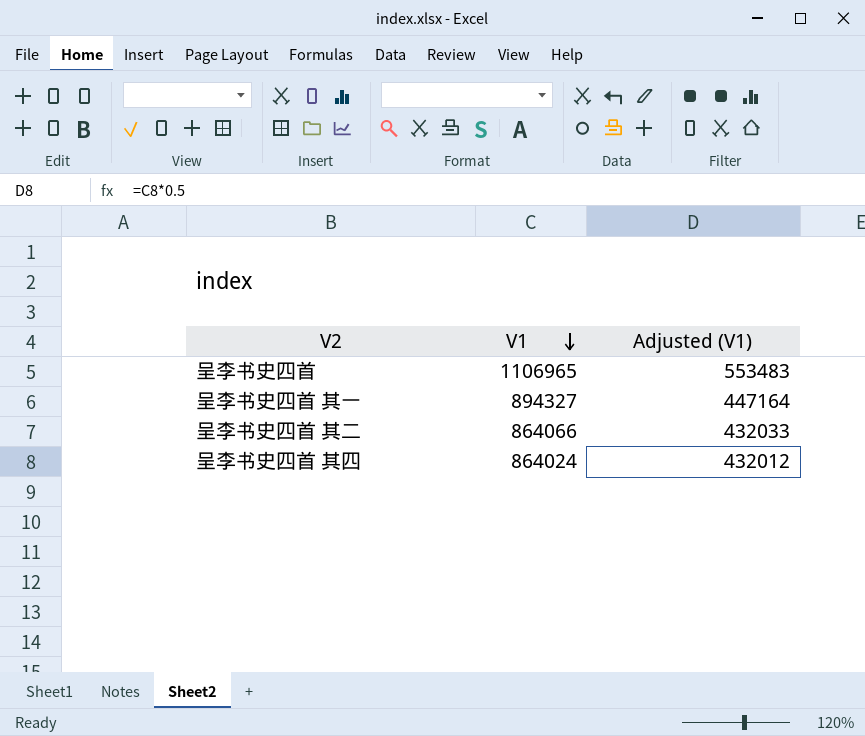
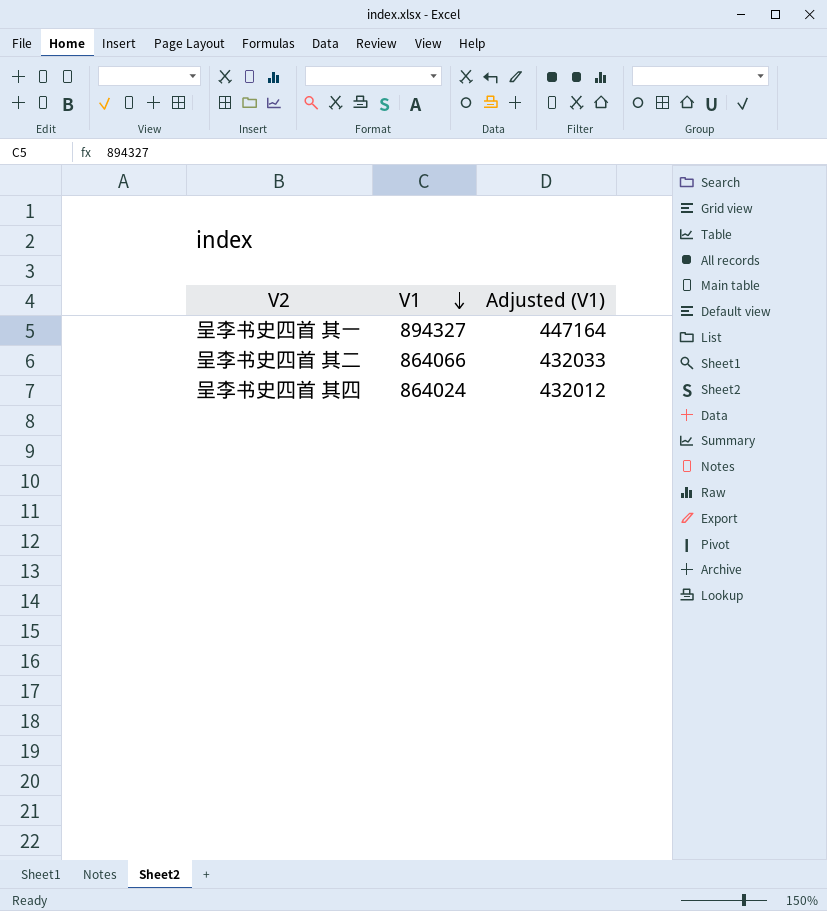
row 呈李书史四首: 1106965 | 553483 -> none

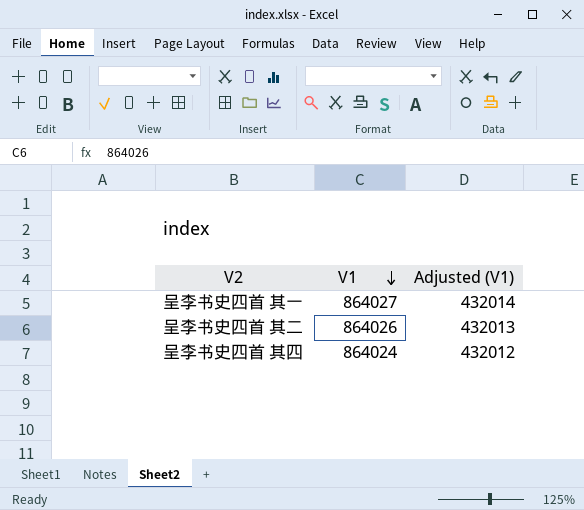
呈李书史四首 其一 | V1: 894327 -> 864027
呈李书史四首 其一 | Adjusted (V1): 447164 -> 432014
呈李书史四首 其二 | V1: 864066 -> 864026
呈李书史四首 其二 | Adjusted (V1): 432033 -> 432013

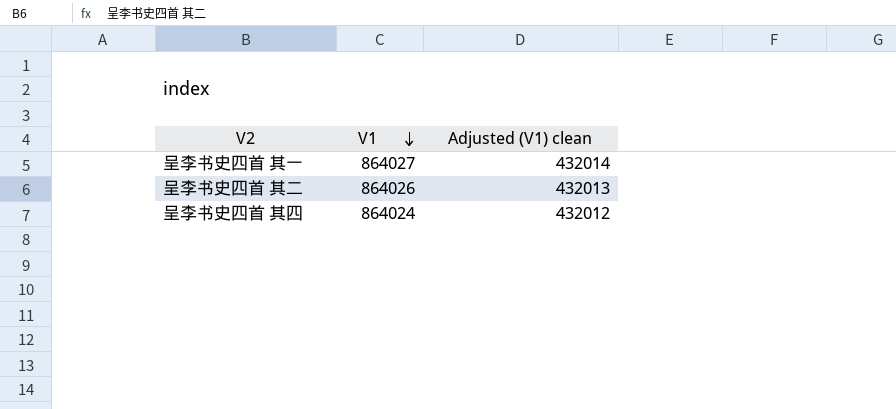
column name: Adjusted (V1) -> Adjusted (V1) clean

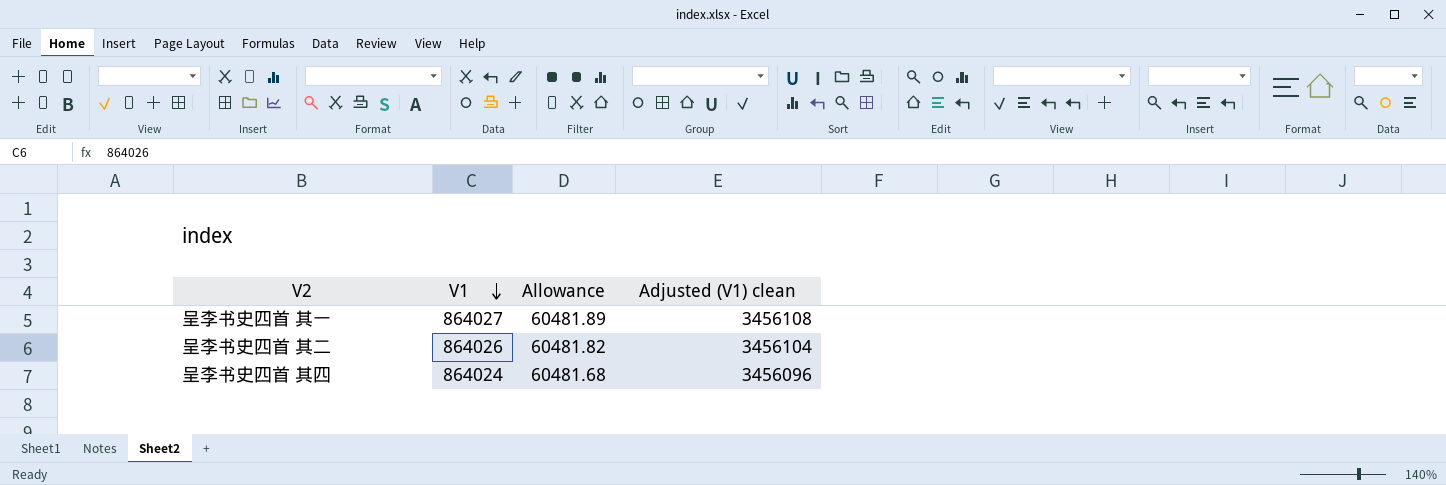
column Allowance | formula: none -> [V1] * 0.07
column Adjusted (V1) clean | formula: [V1] * 0.5 -> [V1] * 4

